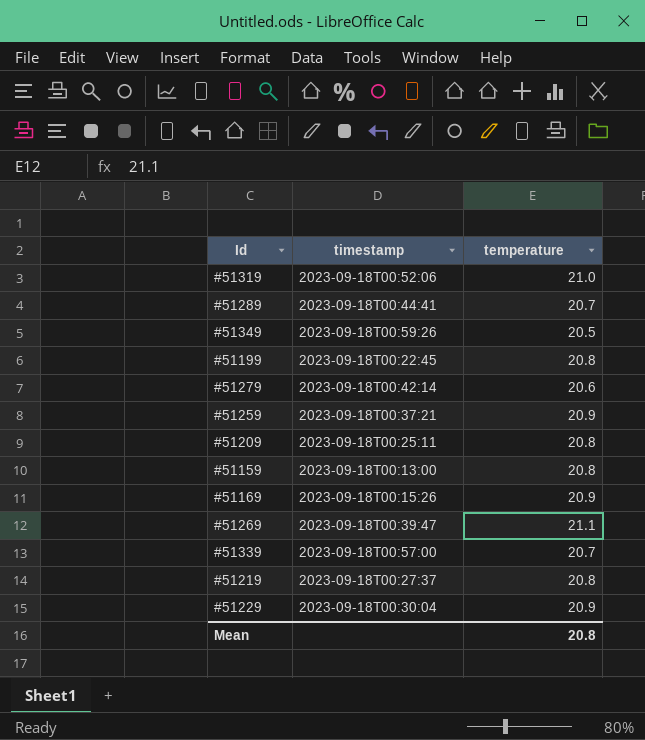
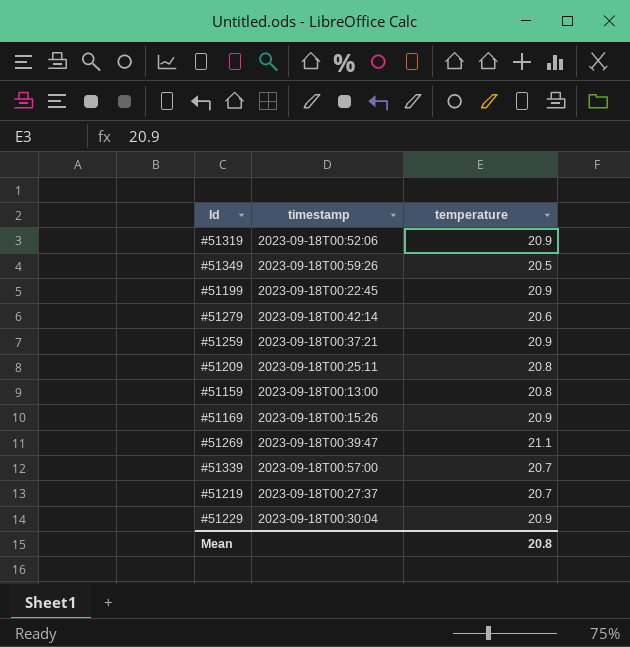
row #51289: 2023-09-18T00:44:41 | 20.7 -> none
#51319 | temperature: 21.0 -> 20.9
#51199 | temperature: 20.8 -> 20.9
#51219 | temperature: 20.8 -> 20.7

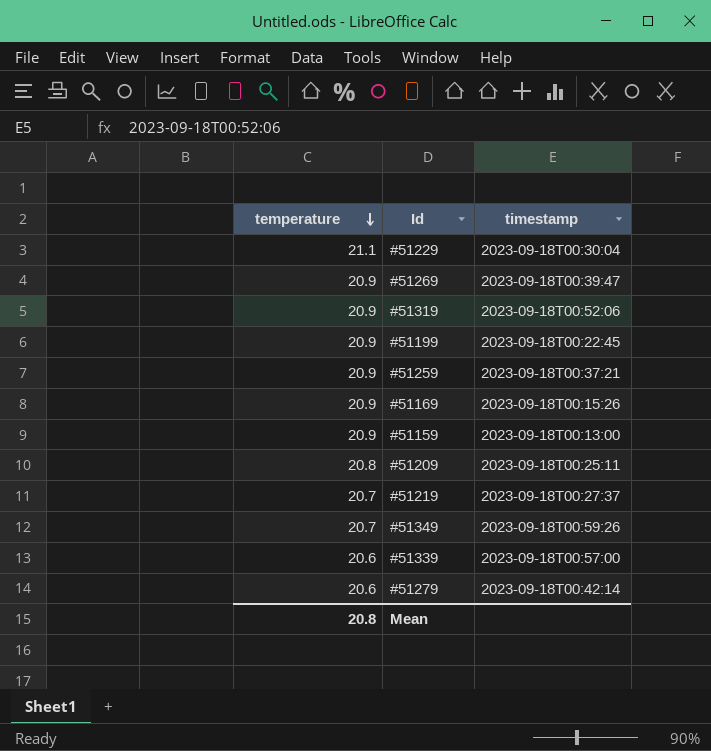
row order: none -> temperature descending
column temperature | position: 3 -> 1
#51229 | temperature: 20.9 -> 21.1
#51269 | temperature: 21.1 -> 20.9
#51159 | temperature: 20.8 -> 20.9
#51349 | temperature: 20.5 -> 20.7
#51339 | temperature: 20.7 -> 20.6

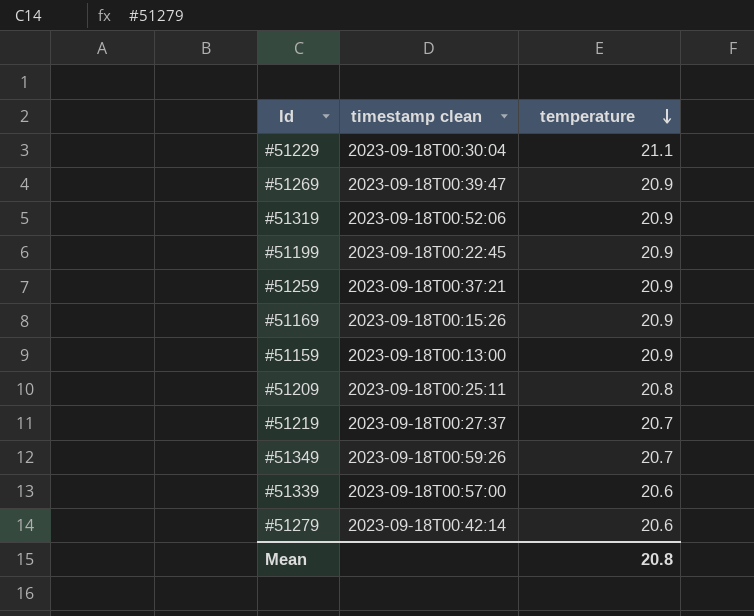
column name: timestamp -> timestamp clean
column temperature | position: 1 -> 3

